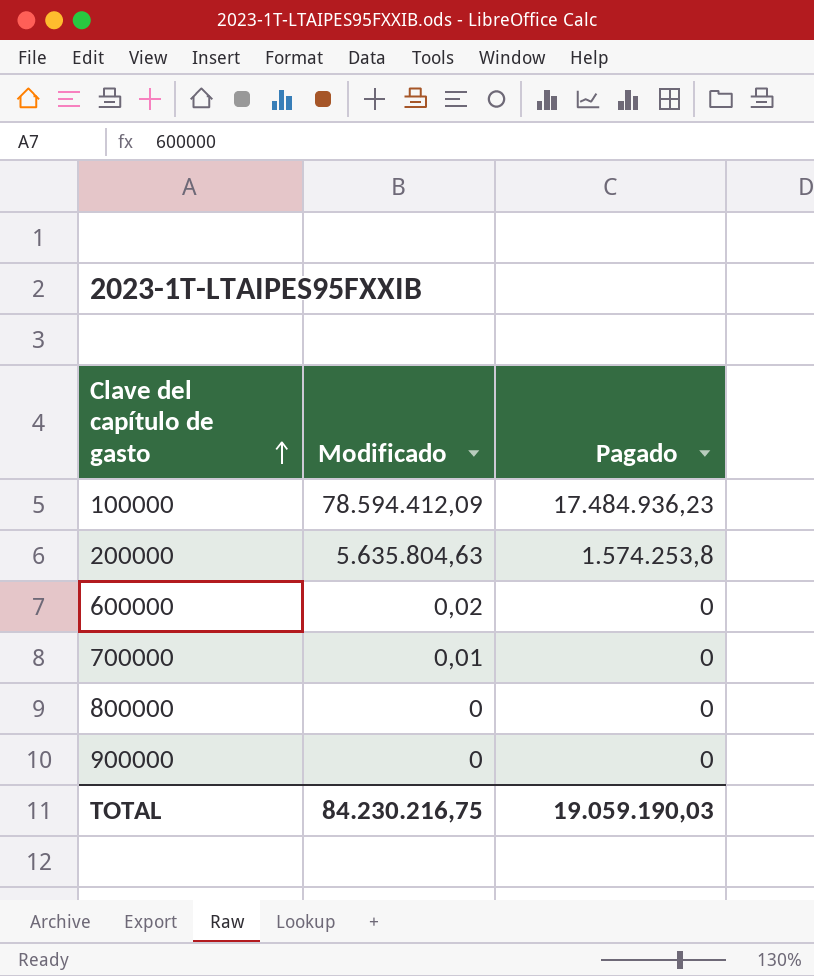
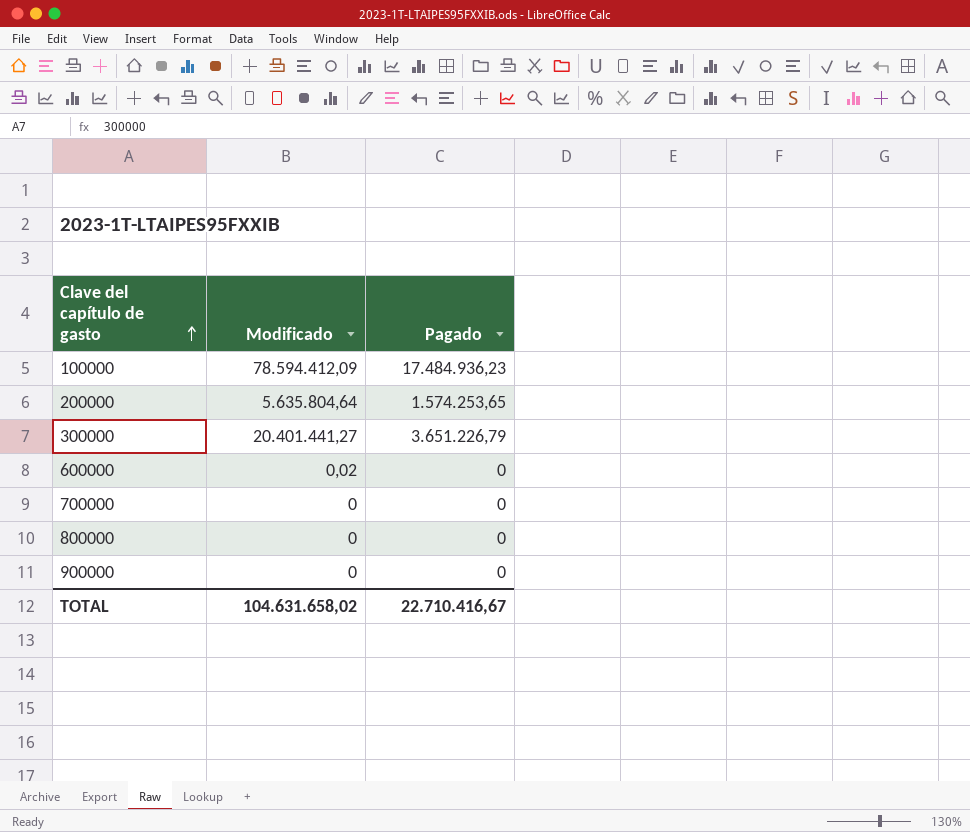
200000 | Modificado: 5.635.804,63 -> 5.635.804,64
200000 | Pagado: 1.574.253,8 -> 1.574.253,65
row 300000: none -> 20.401.441,27 | 3.651.226,79
700000 | Modificado: 0,01 -> 0
TOTAL | Modificado: 84.230.216,75 -> 104.631.658,02
TOTAL | Pagado: 19.059.190,03 -> 22.710.416,67

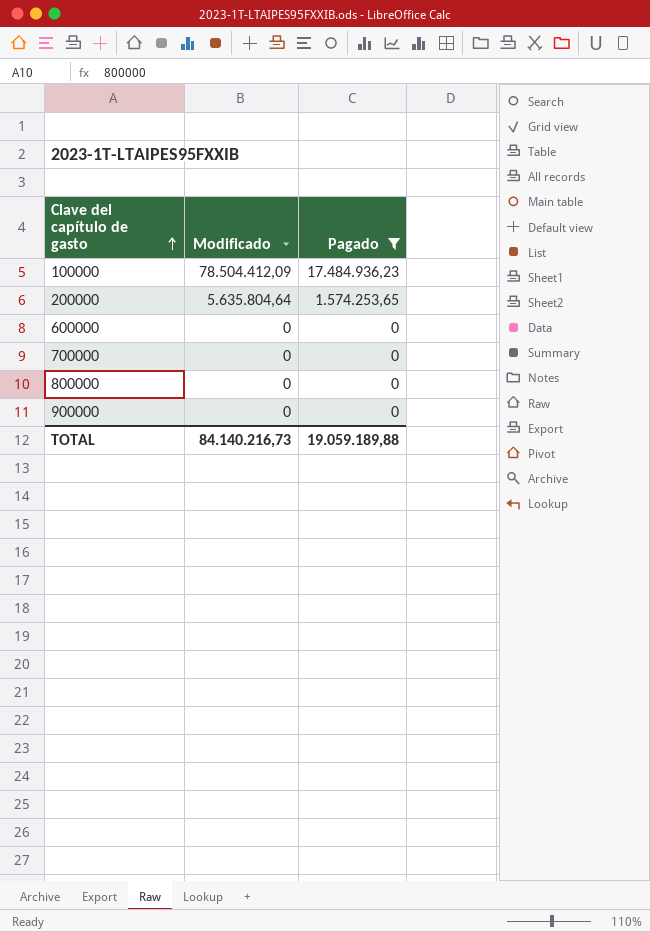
filter: none -> Pagado != 3.651.226,79
100000 | Modificado: 78.594.412,09 -> 78.504.412,09
600000 | Modificado: 0,02 -> 0
TOTAL | Modificado: 104.631.658,02 -> 84.140.216,73
TOTAL | Pagado: 22.710.416,67 -> 19.059.189,88

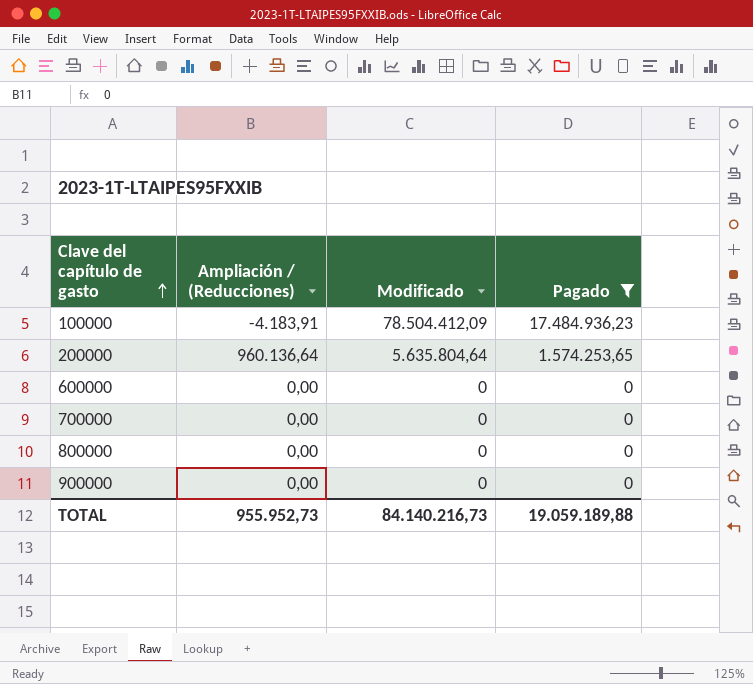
column Ampliación / (Reducciones) | position: none -> 2

